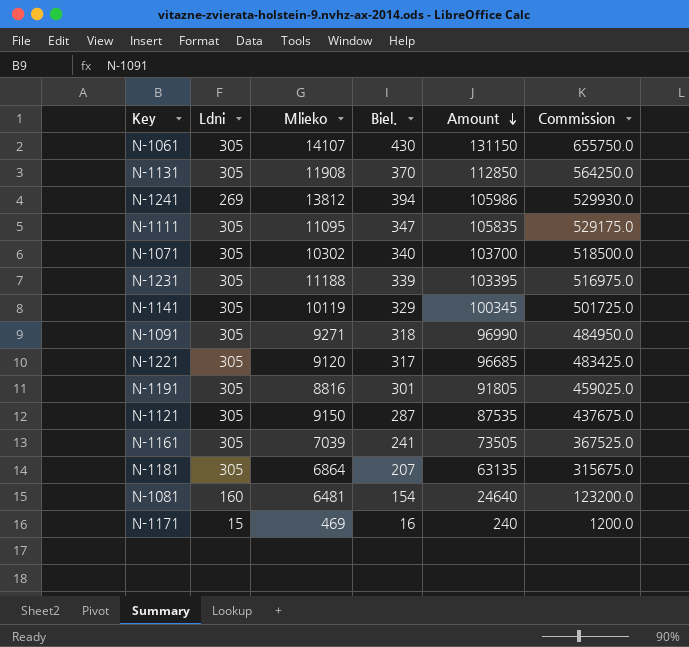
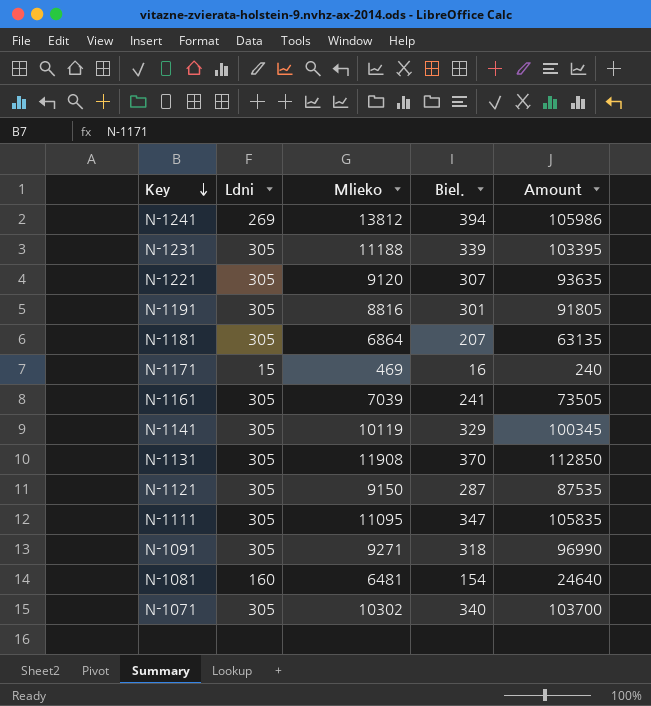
row order: Amount descending -> Key descending
column Commission | formula: [Amount] * 5 -> none
row N-1061: 305 | 14107 | 430 | 131150 | 655750.0 -> none
N-1221 | Biel.: 317 -> 307
N-1221 | Amount: 96685 -> 93635

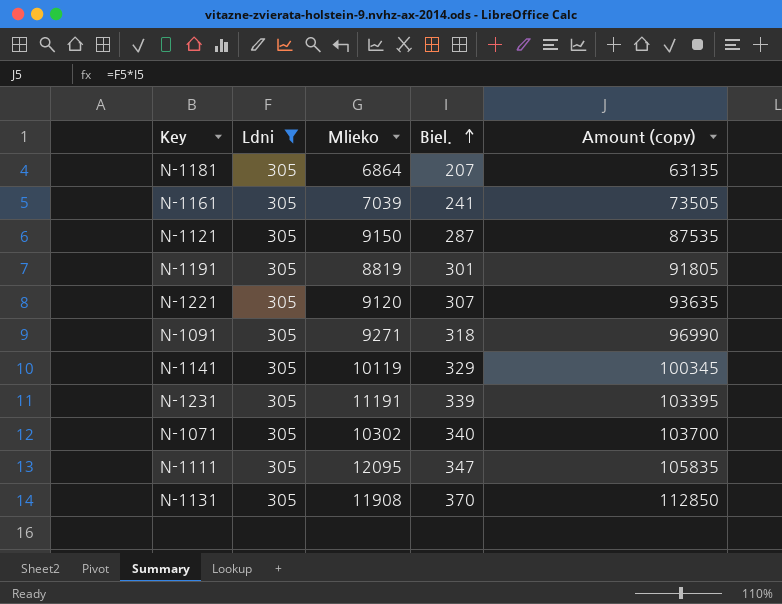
filter: none -> Ldni = 305
row order: Key descending -> Biel. ascending
column name: Amount -> Amount (copy)
N-1191 | Mlieko: 8816 -> 8819
N-1231 | Mlieko: 11188 -> 11191
N-1111 | Mlieko: 11095 -> 12095

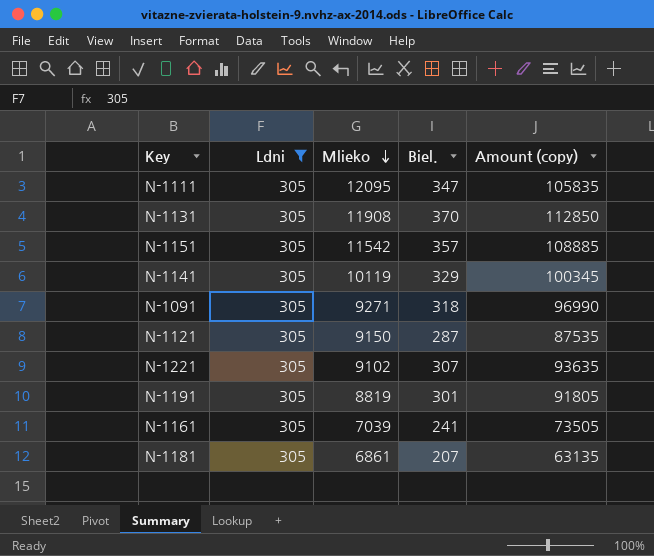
row order: Biel. ascending -> Mlieko descending
row N-1231: 305 | 11191 | 339 | 103395 -> none
row N-1071: 305 | 10302 | 340 | 103700 -> none
row N-1151: none -> 305 | 11542 | 357 | 108885
N-1221 | Mlieko: 9120 -> 9102
N-1181 | Mlieko: 6864 -> 6861

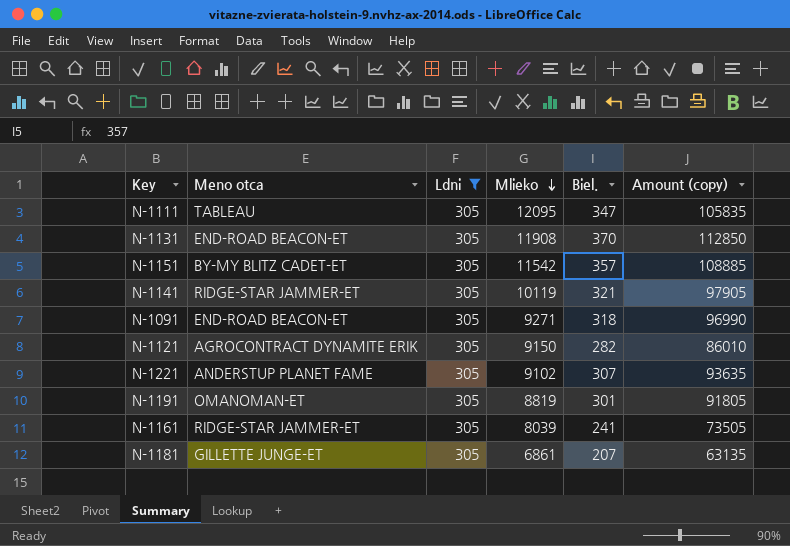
column Meno otca | position: none -> 2
N-1141 | Biel.: 329 -> 321
N-1141 | Amount (copy): 100345 -> 97905
N-1121 | Biel.: 287 -> 282
N-1121 | Amount (copy): 87535 -> 86010
N-1161 | Mlieko: 7039 -> 8039

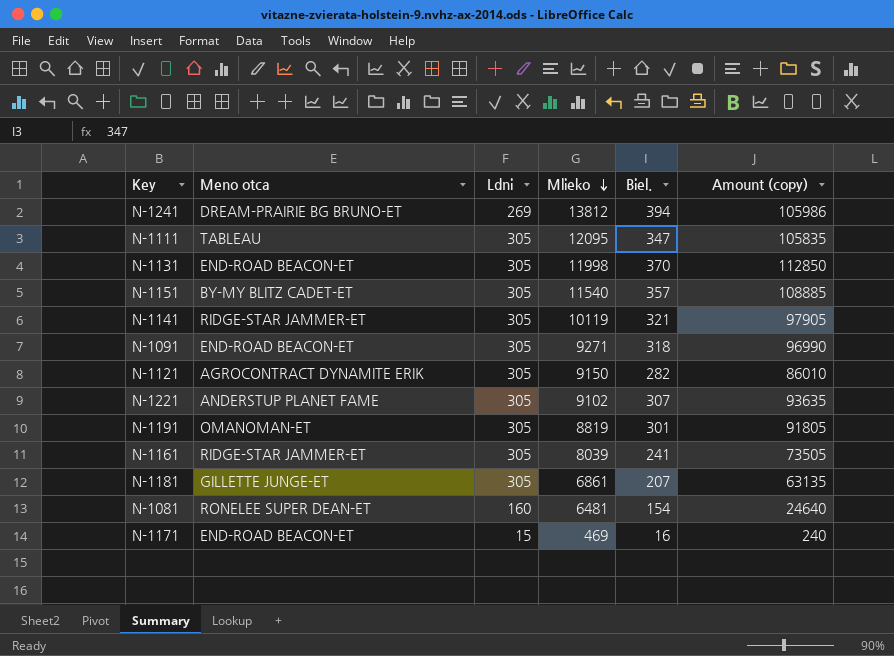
filter: Ldni = 305 -> none
N-1131 | Mlieko: 11908 -> 11998
N-1151 | Mlieko: 11542 -> 11540

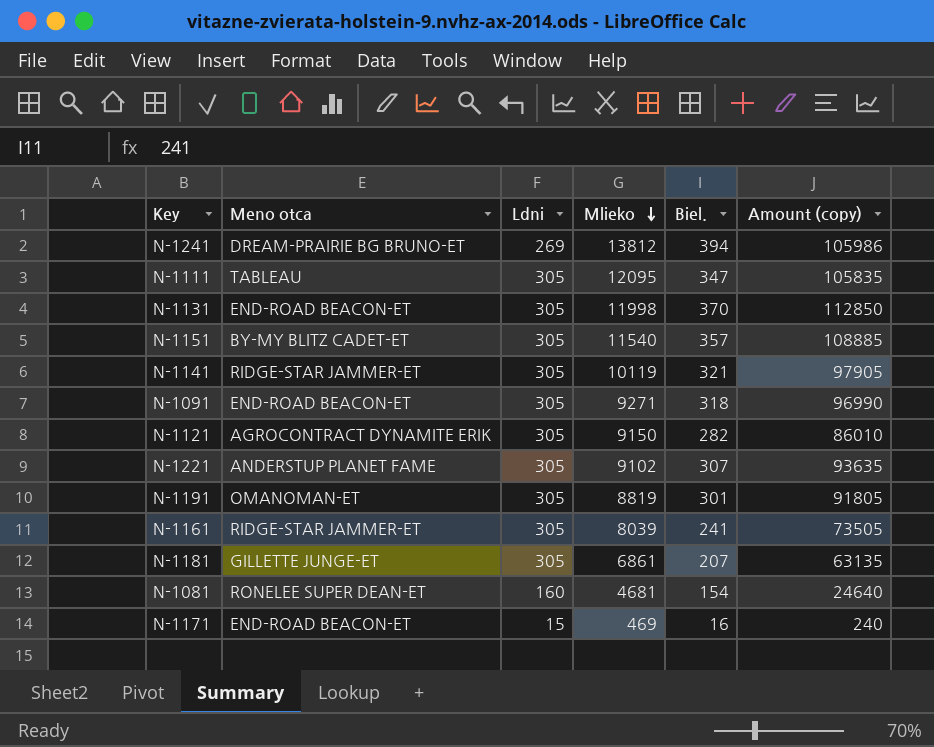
N-1081 | Mlieko: 6481 -> 4681

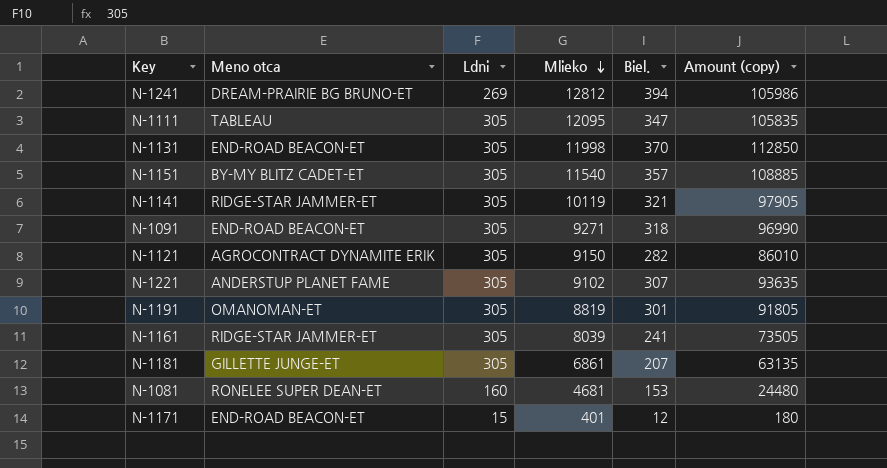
N-1241 | Mlieko: 13812 -> 12812
N-1081 | Biel.: 154 -> 153
N-1081 | Amount (copy): 24640 -> 24480
N-1171 | Mlieko: 469 -> 401
N-1171 | Biel.: 16 -> 12
N-1171 | Amount (copy): 240 -> 180

